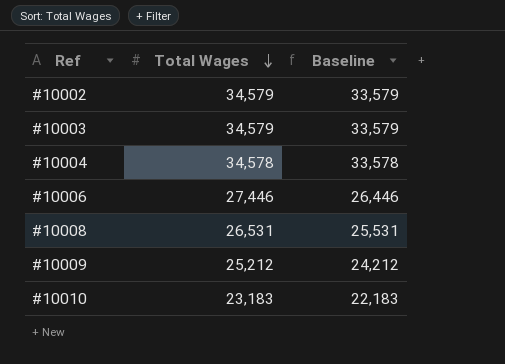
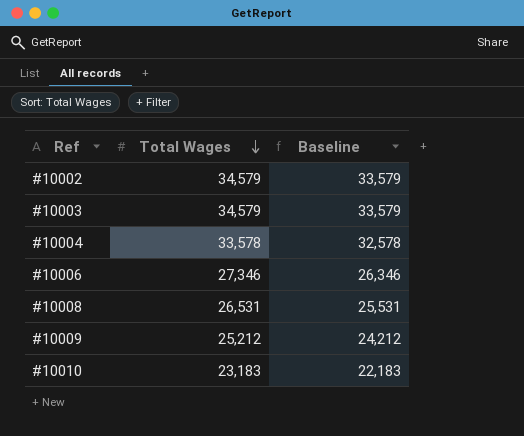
#10004 | Total Wages: 34,578 -> 33,578
#10004 | Baseline: 33,578 -> 32,578
#10006 | Total Wages: 27,446 -> 27,346
#10006 | Baseline: 26,446 -> 26,346

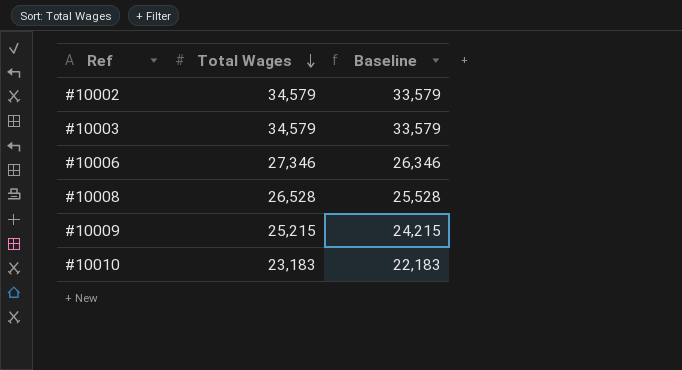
row #10004: 33,578 | 32,578 -> none
#10008 | Total Wages: 26,531 -> 26,528
#10008 | Baseline: 25,531 -> 25,528
#10009 | Total Wages: 25,212 -> 25,215
#10009 | Baseline: 24,212 -> 24,215

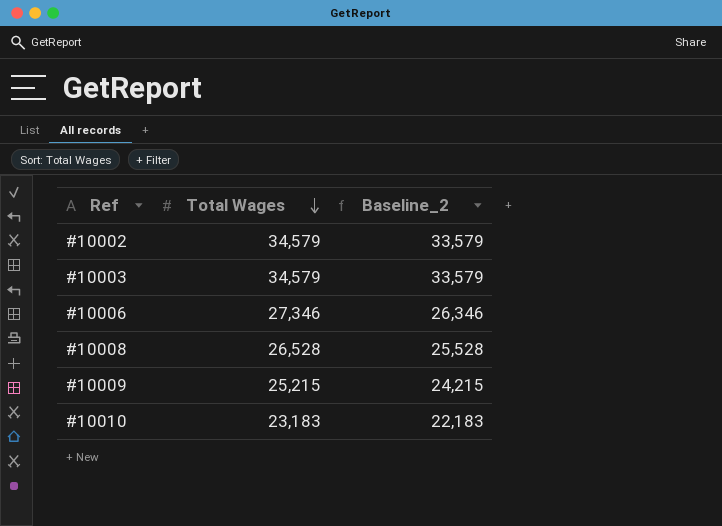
column name: Baseline -> Baseline_2

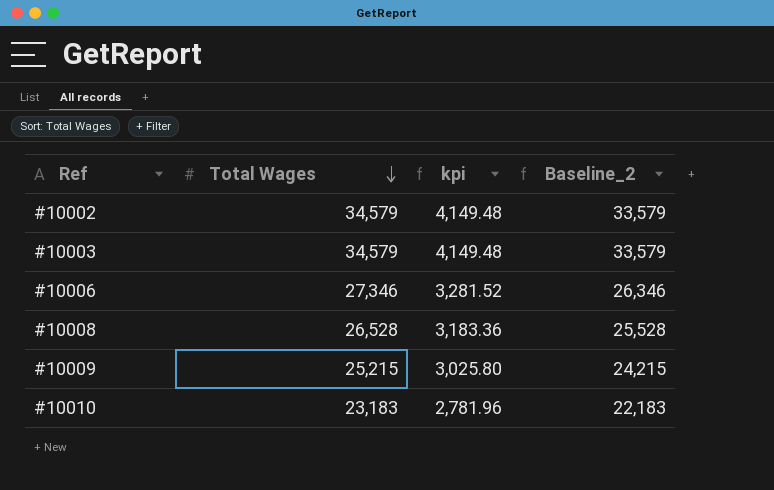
column kpi | formula: none -> [Total Wages] * 0.12

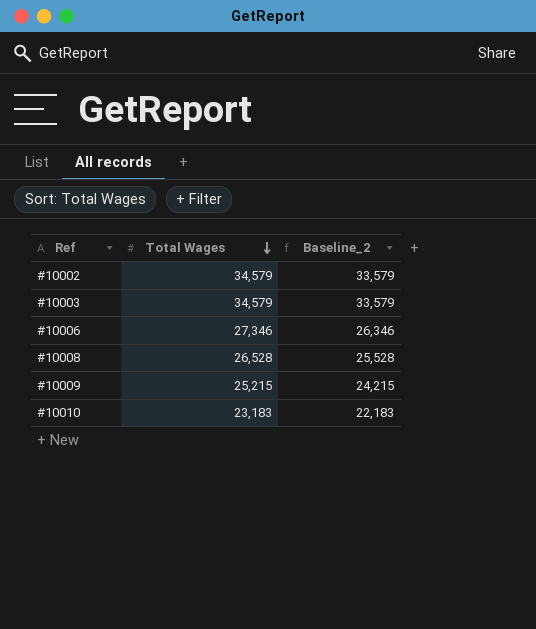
column kpi | formula: [Total Wages] * 0.12 -> none

